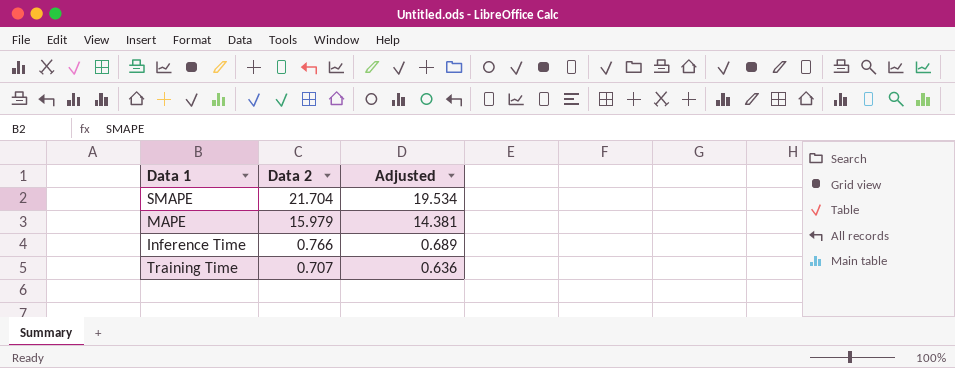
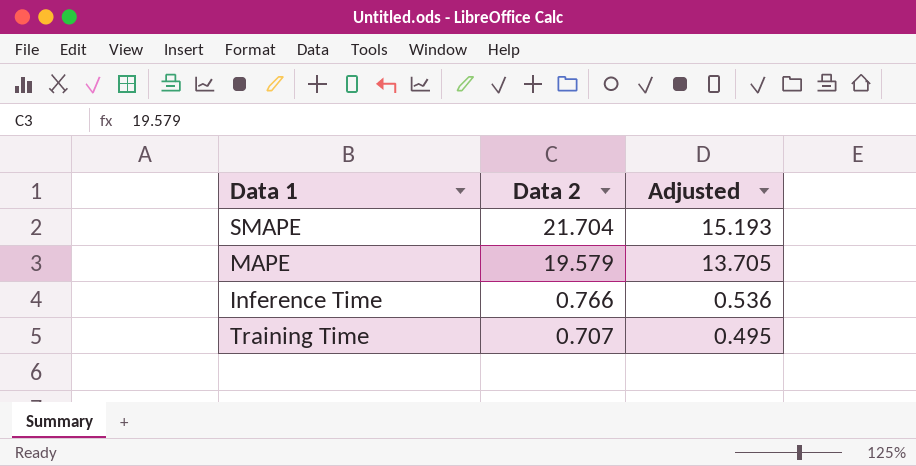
column Adjusted | formula: [Data 2] * 0.9 -> [Data 2] * 0.7
MAPE | Data 2: 15.979 -> 19.579

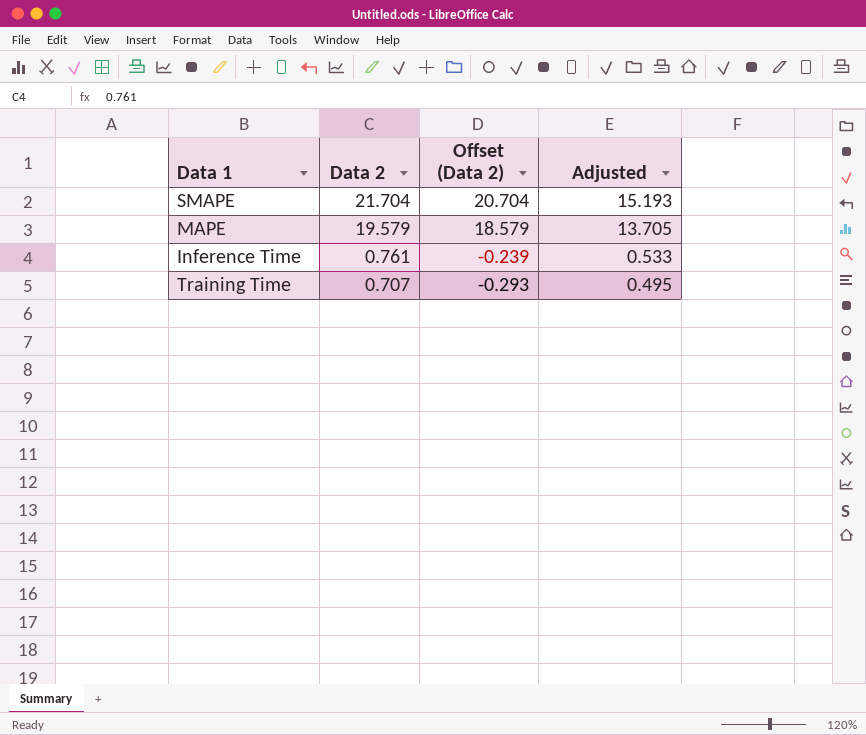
column Offset (Data 2) | formula: none -> [Data 2] - 1
Inference Time | Data 2: 0.766 -> 0.761
Inference Time | Adjusted: 0.536 -> 0.533

